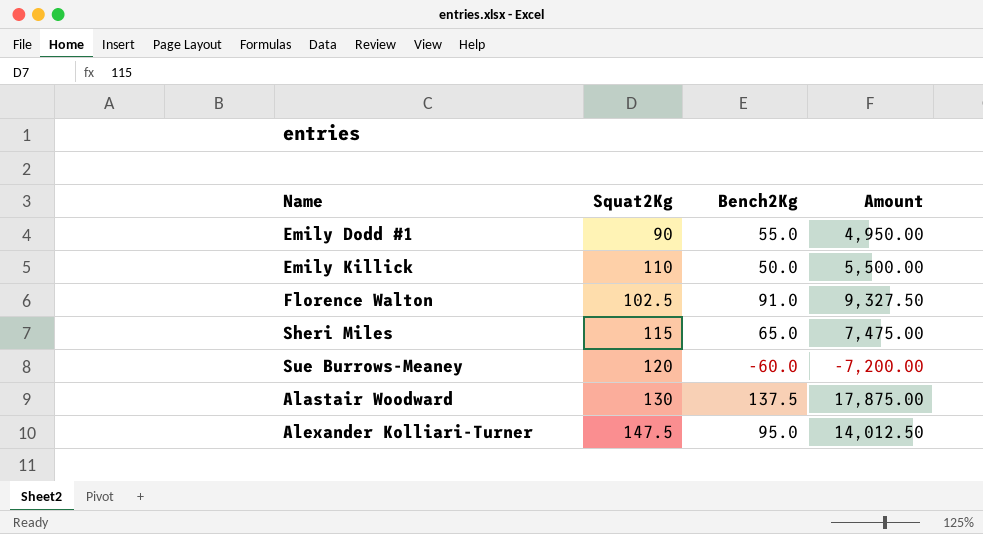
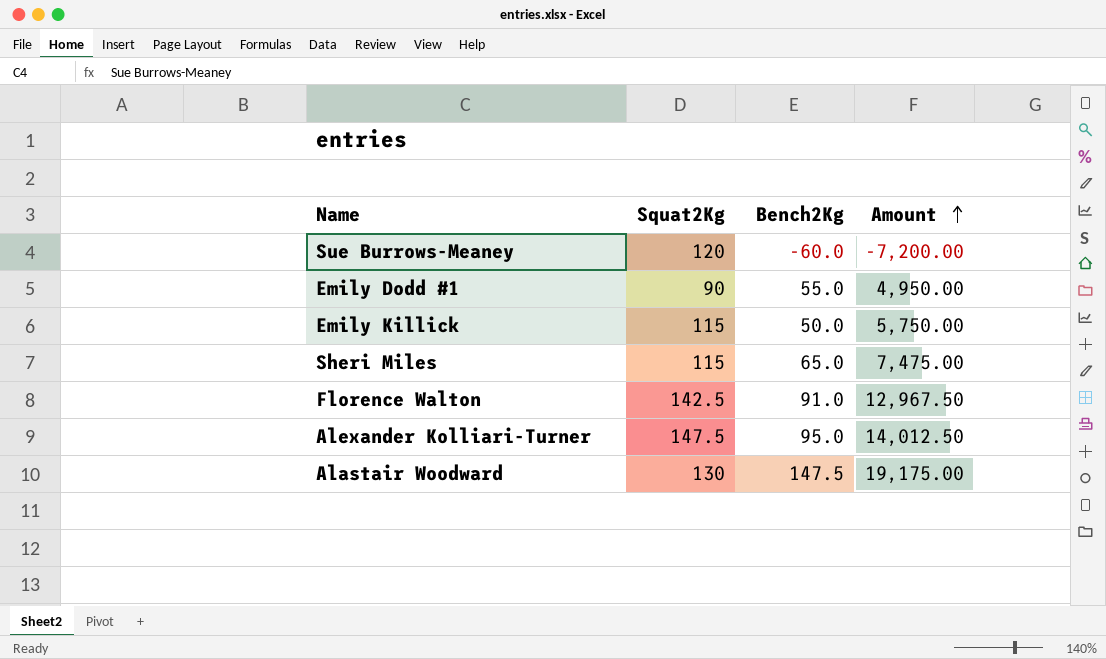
row order: none -> Amount ascending
Emily Killick | Squat2Kg: 110 -> 115
Emily Killick | Amount: 5,500.00 -> 5,750.00
Florence Walton | Squat2Kg: 102.5 -> 142.5
Florence Walton | Amount: 9,327.50 -> 12,967.50
Alastair Woodward | Bench2Kg: 137.5 -> 147.5
Alastair Woodward | Amount: 17,875.00 -> 19,175.00

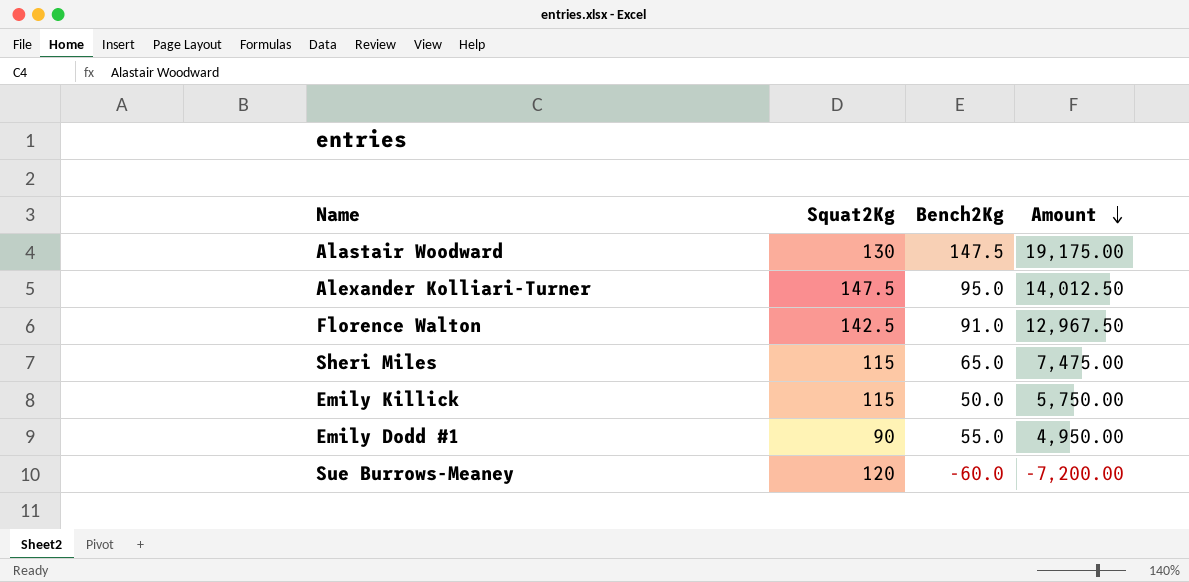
row order: Amount ascending -> Amount descending

